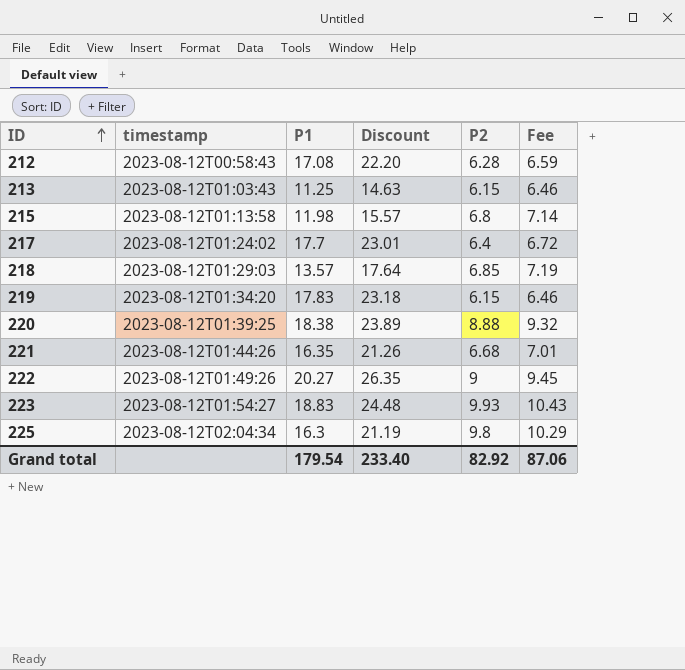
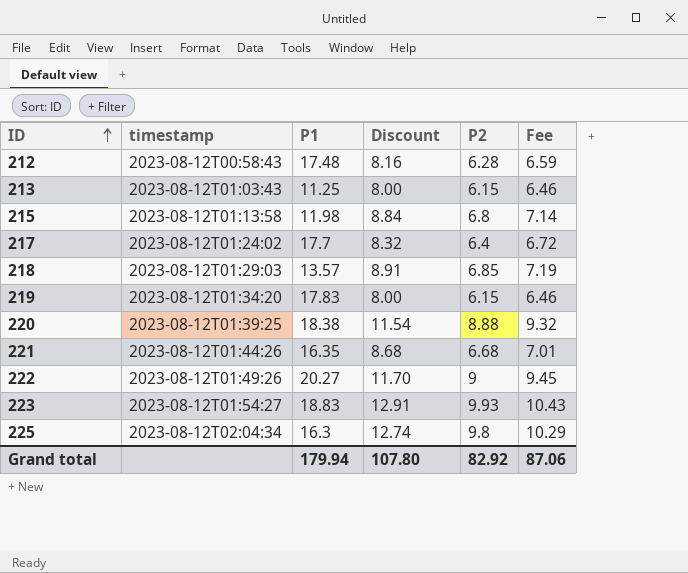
column Discount | formula: [P1] * 1.3 -> [P2] * 1.3
212 | P1: 17.08 -> 17.48
Grand total | P1: 179.54 -> 179.94
Grand total | Discount: 233.40 -> 107.80

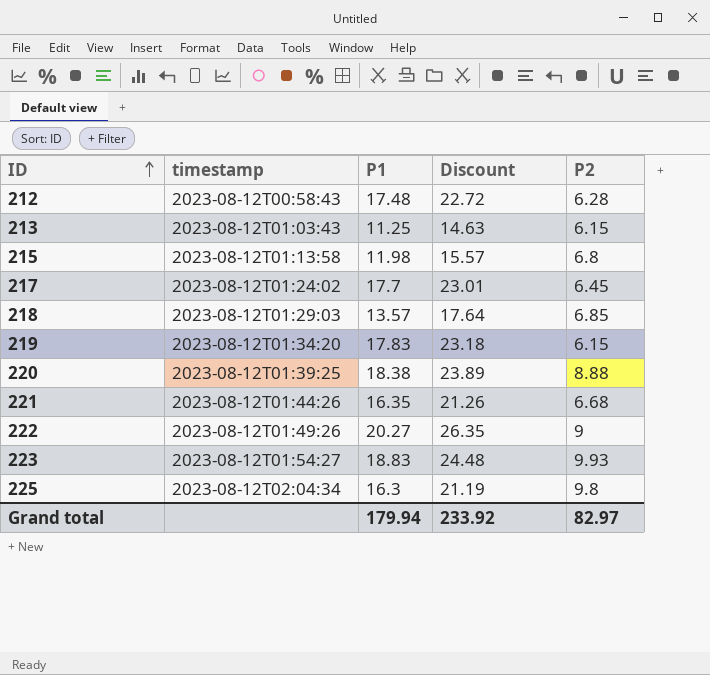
column Fee | formula: [P2] * 1.05 -> none
column Discount | formula: [P2] * 1.3 -> [P1] * 1.3
217 | P2: 6.4 -> 6.45
Grand total | Discount: 107.80 -> 233.92
Grand total | P2: 82.92 -> 82.97

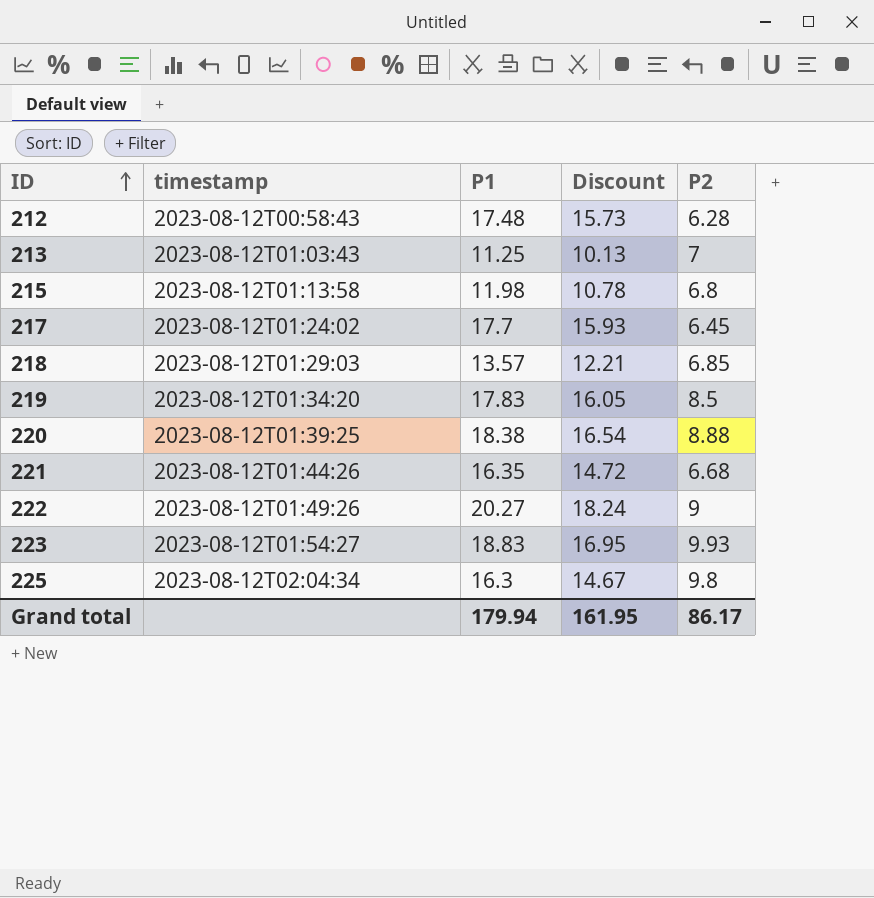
column Discount | formula: [P1] * 1.3 -> [P1] * 0.9
213 | P2: 6.15 -> 7
219 | P2: 6.15 -> 8.5
Grand total | Discount: 233.92 -> 161.95
Grand total | P2: 82.97 -> 86.17

